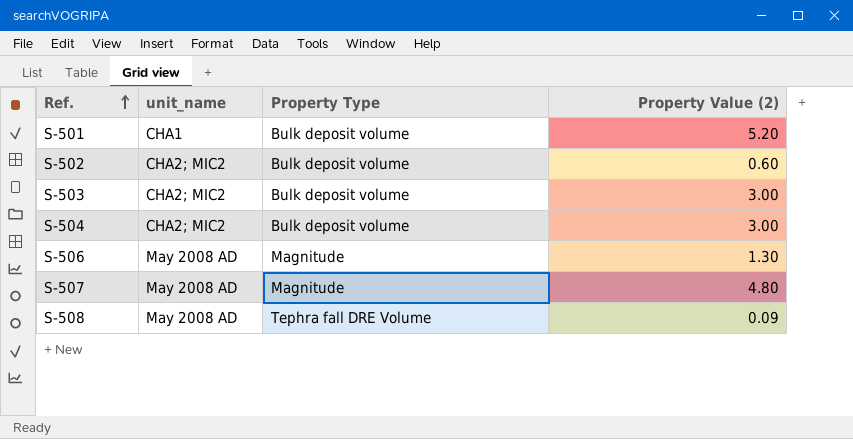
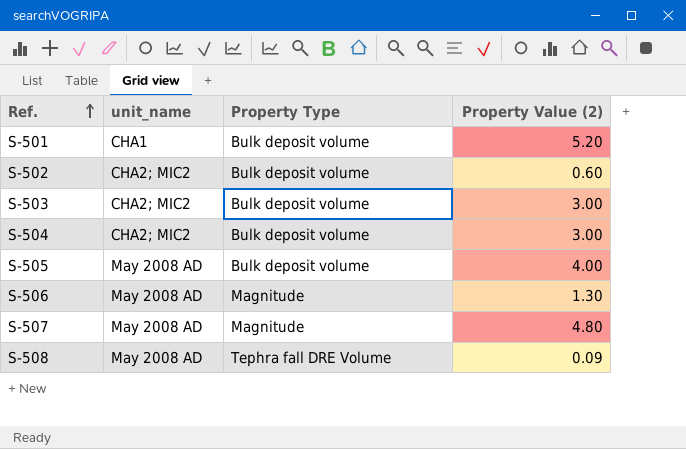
row S-505: none -> May 2008 AD | Bulk deposit volume | 4.00

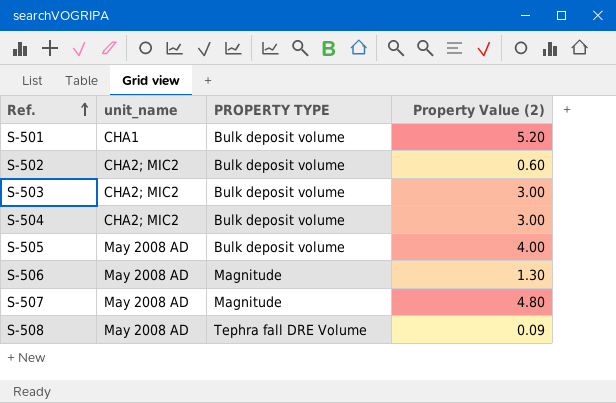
column name: Property Type -> PROPERTY TYPE

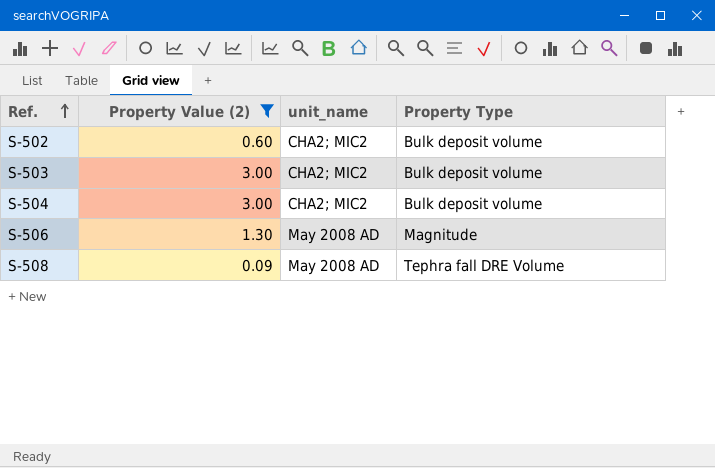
filter: none -> Property Value (2) <= 3.00
column Property Value (2) | position: 4 -> 2
column name: PROPERTY TYPE -> Property Type

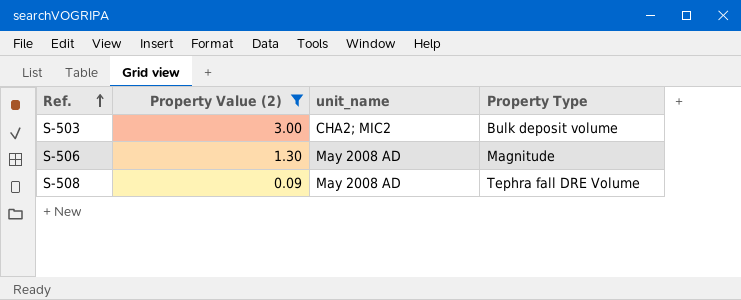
row S-502: 0.60 | CHA2; MIC2 | Bulk deposit volume -> none
row S-504: 3.00 | CHA2; MIC2 | Bulk deposit volume -> none

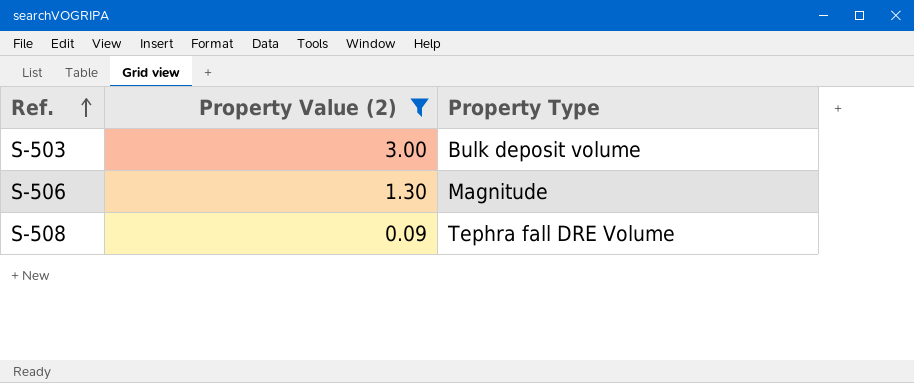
column unit_name | position: 3 -> none

